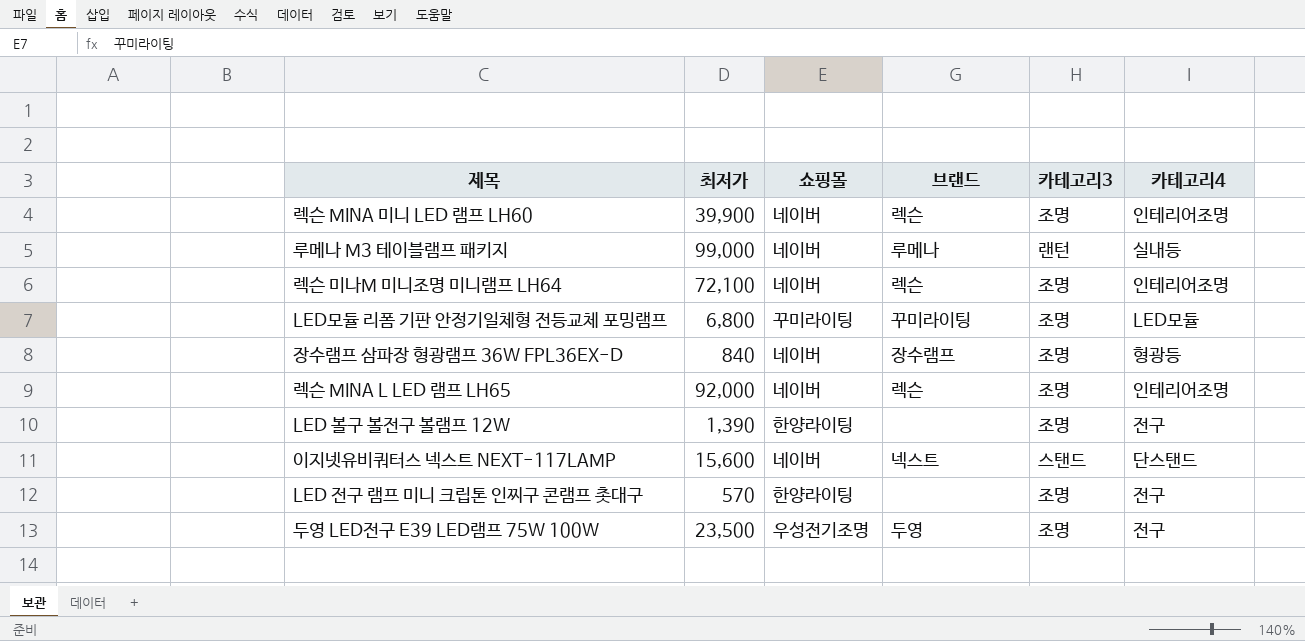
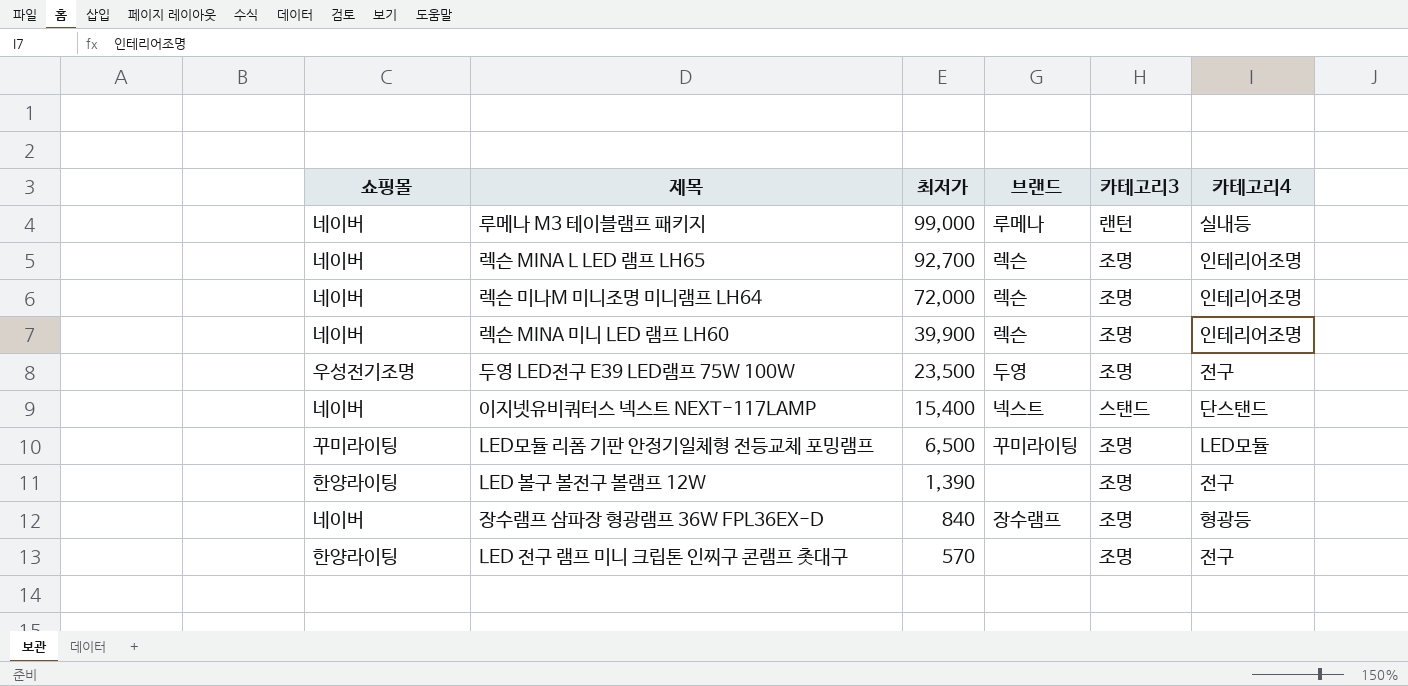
row order: none -> 최저가 descending
column 쇼핑몰 | position: 3 -> 1
렉슨 MINA L LED 램프 LH65 | 최저가: 92,000 -> 92,700
렉슨 미나M 미니조명 미니램프 LH64 | 최저가: 72,100 -> 72,000
이지넷유비쿼터스 넥스트 NEXT-117LAMP | 최저가: 15,600 -> 15,400
LED모듈 리폼 기판 안정기일체형 전등교체 포밍램프 | 최저가: 6,800 -> 6,500

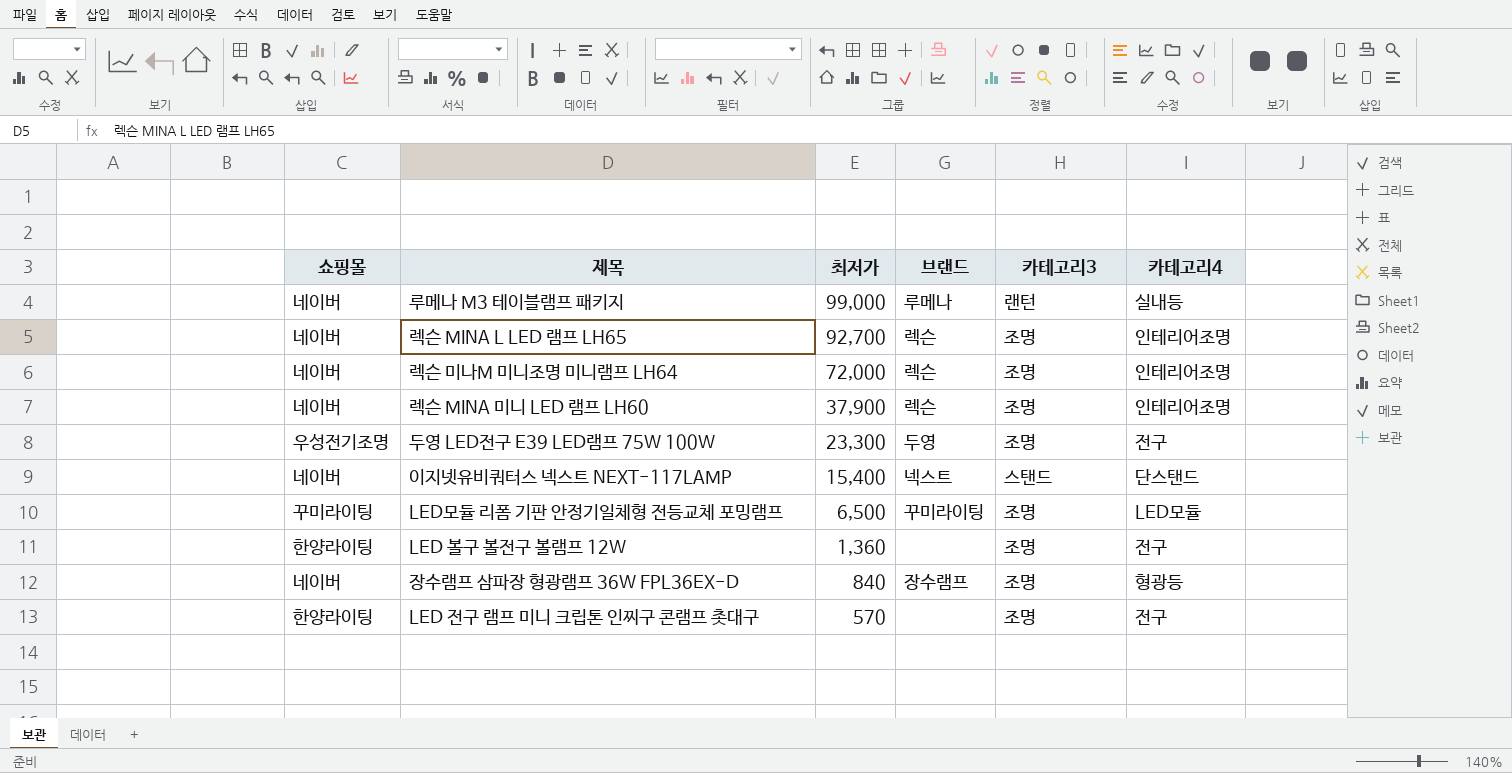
렉슨 MINA 미니 LED 램프 LH60 | 최저가: 39,900 -> 37,900
두영 LED전구 E39 LED램프 75W 100W | 최저가: 23,500 -> 23,300
LED 볼구 볼전구 볼램프 12W | 최저가: 1,390 -> 1,360

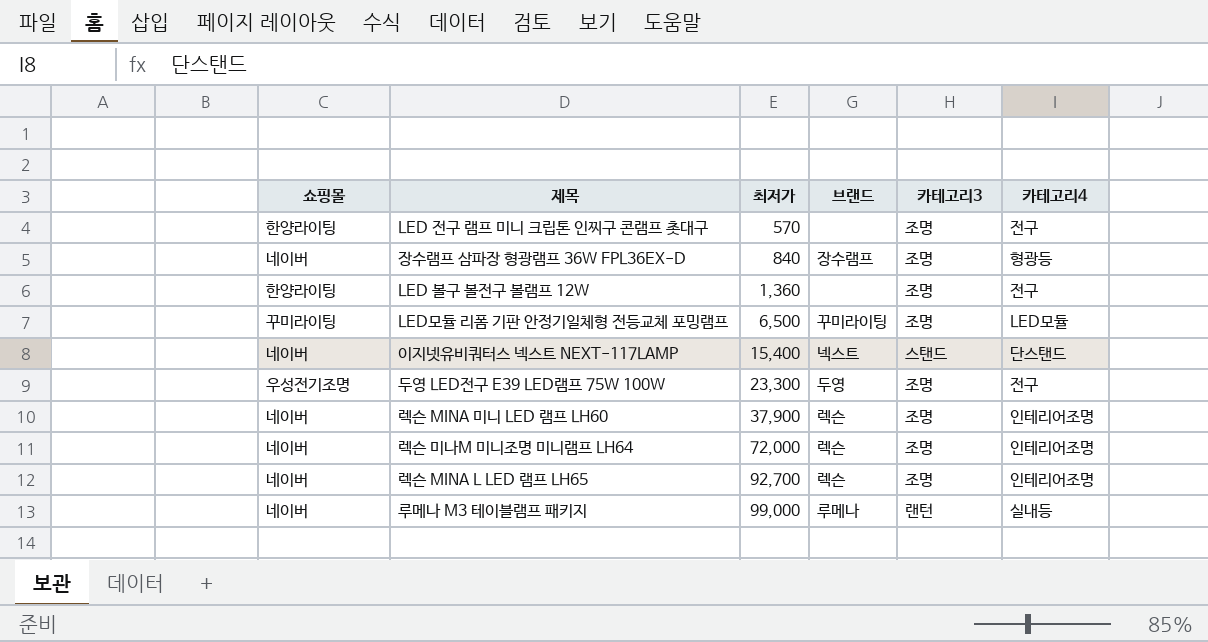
row order: 최저가 descending -> 최저가 ascending

